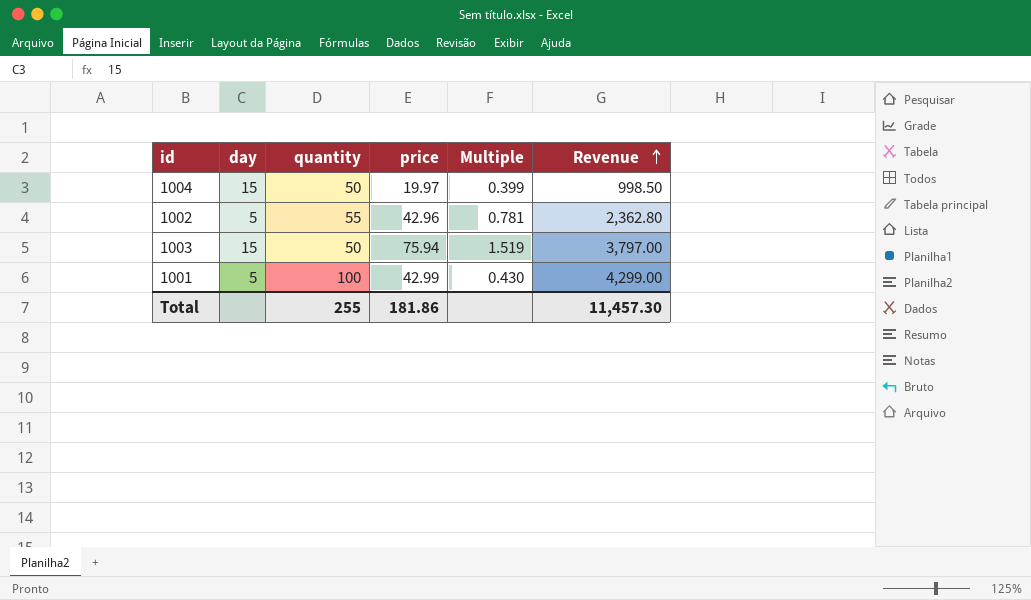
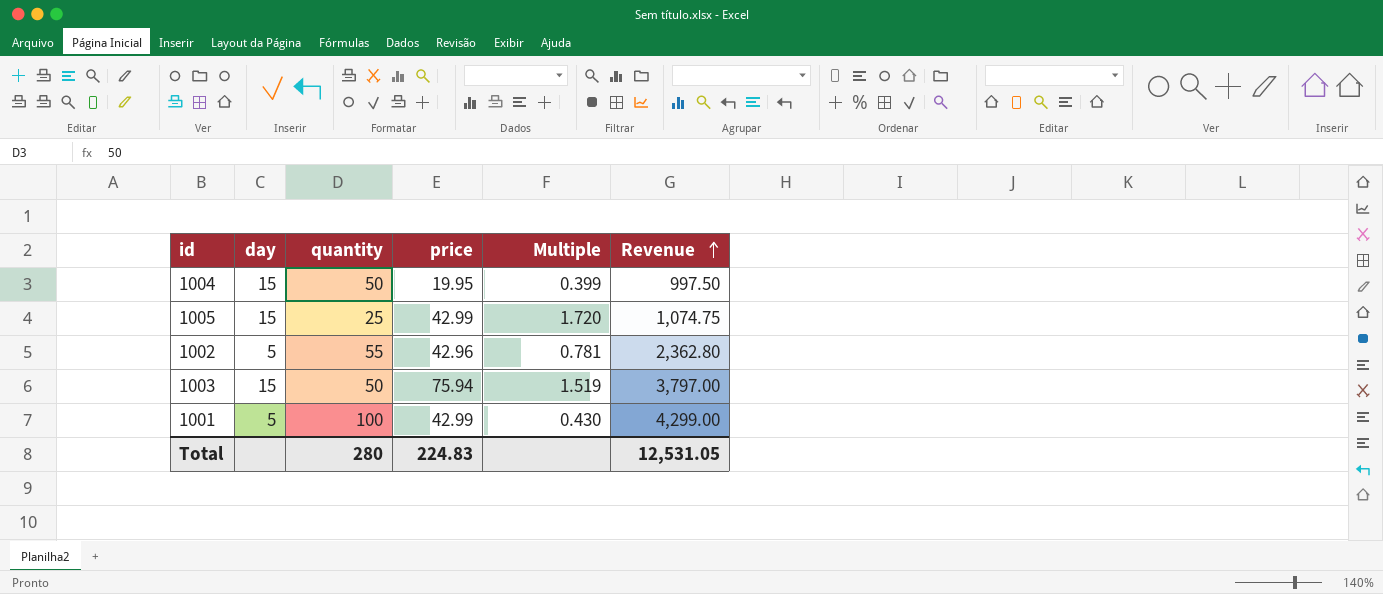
1004 | price: 19.97 -> 19.95
1004 | Revenue: 998.50 -> 997.50
row 1005: none -> 15 | 25 | 42.99 | 1.720 | 1,074.75
Total | quantity: 255 -> 280
Total | price: 181.86 -> 224.83
Total | Revenue: 11,457.30 -> 12,531.05

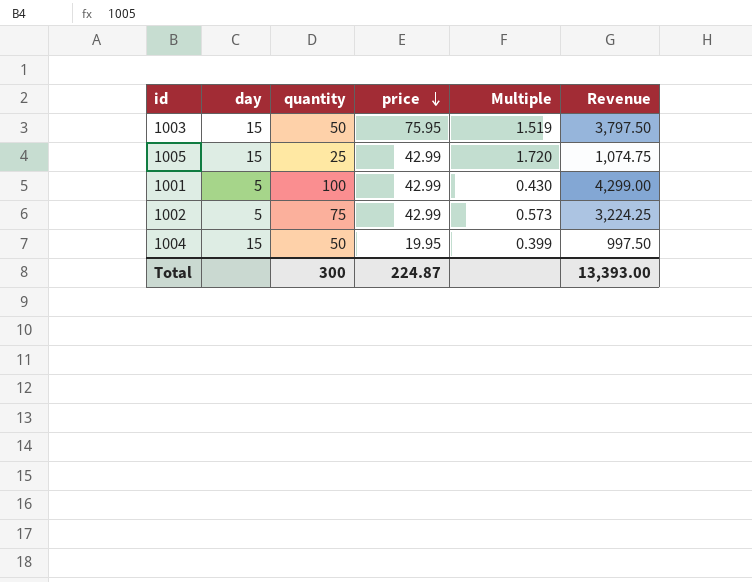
row order: Revenue ascending -> price descending
1003 | price: 75.94 -> 75.95
1003 | Revenue: 3,797.00 -> 3,797.50
1002 | quantity: 55 -> 75
1002 | price: 42.96 -> 42.99
1002 | Multiple: 0.781 -> 0.573
1002 | Revenue: 2,362.80 -> 3,224.25
Total | quantity: 280 -> 300
Total | price: 224.83 -> 224.87
Total | Revenue: 12,531.05 -> 13,393.00

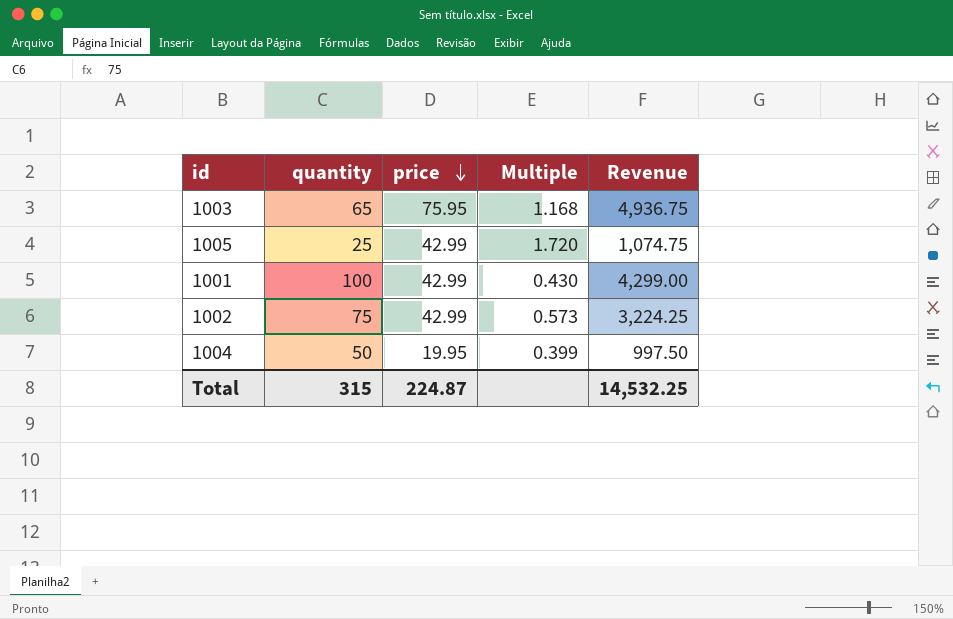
column day | position: 2 -> none
1003 | quantity: 50 -> 65
1003 | Multiple: 1.519 -> 1.168
1003 | Revenue: 3,797.50 -> 4,936.75
Total | quantity: 300 -> 315
Total | Revenue: 13,393.00 -> 14,532.25

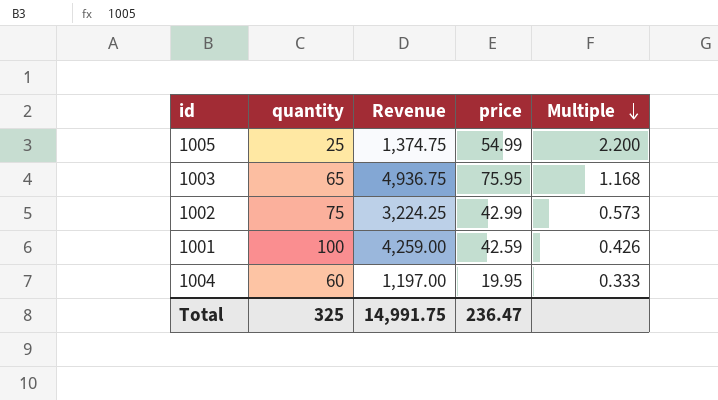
row order: price descending -> Multiple descending
column Revenue | position: 5 -> 3
1005 | Revenue: 1,074.75 -> 1,374.75
1005 | price: 42.99 -> 54.99
1005 | Multiple: 1.720 -> 2.200
1001 | Revenue: 4,299.00 -> 4,259.00
1001 | price: 42.99 -> 42.59
1001 | Multiple: 0.430 -> 0.426
1004 | quantity: 50 -> 60
1004 | Revenue: 997.50 -> 1,197.00
1004 | Multiple: 0.399 -> 0.333
Total | quantity: 315 -> 325
Total | Revenue: 14,532.25 -> 14,991.75
Total | price: 224.87 -> 236.47

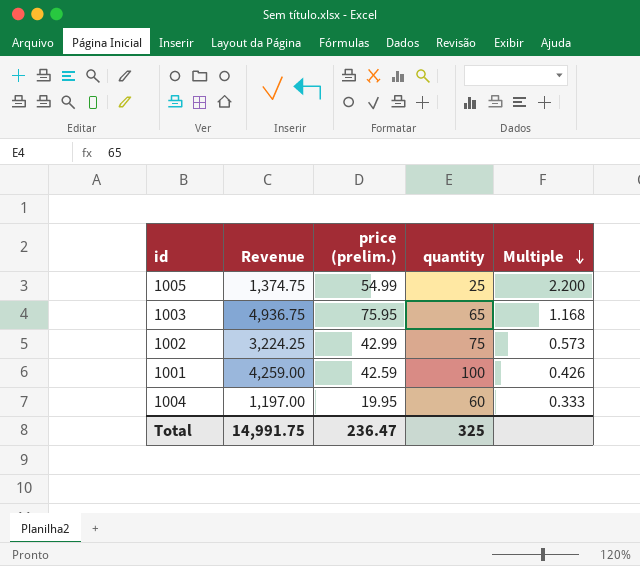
column name: price -> price (prelim.)
column quantity | position: 2 -> 4

